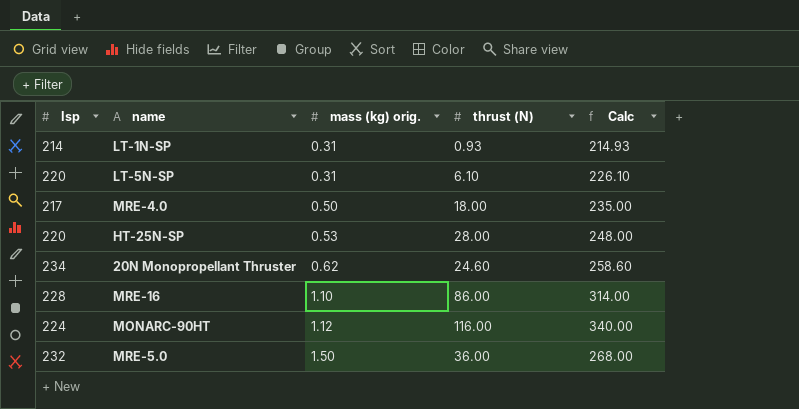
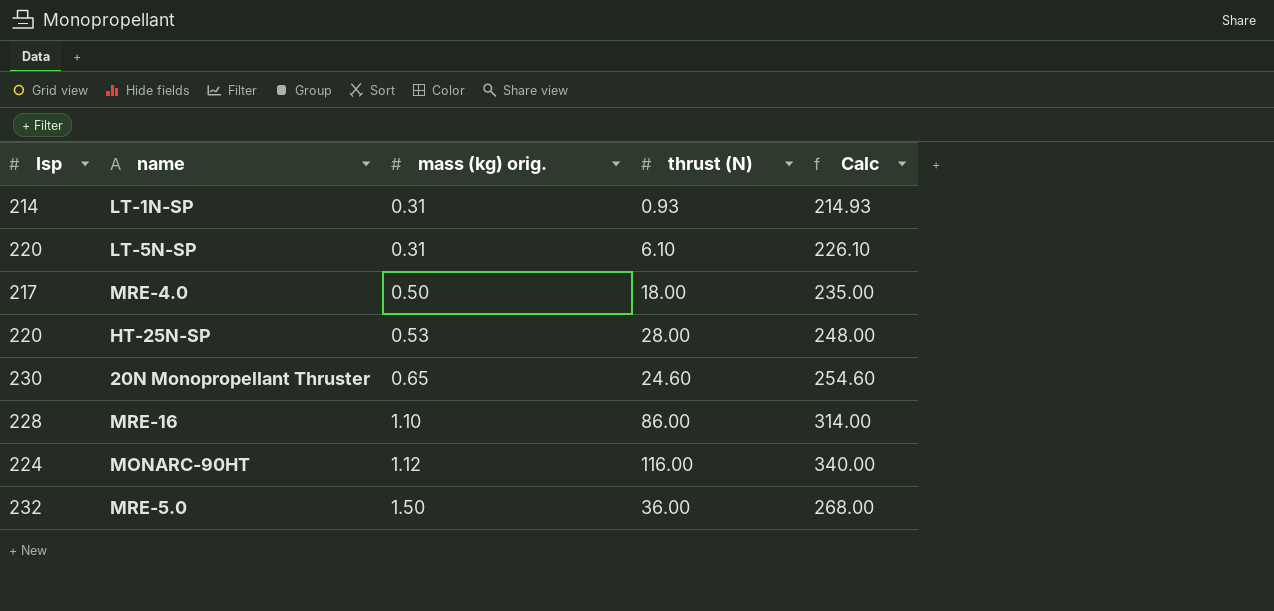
20N Monopropellant Thruster | Isp: 234 -> 230
20N Monopropellant Thruster | mass (kg) orig.: 0.62 -> 0.65
20N Monopropellant Thruster | Calc: 258.60 -> 254.60

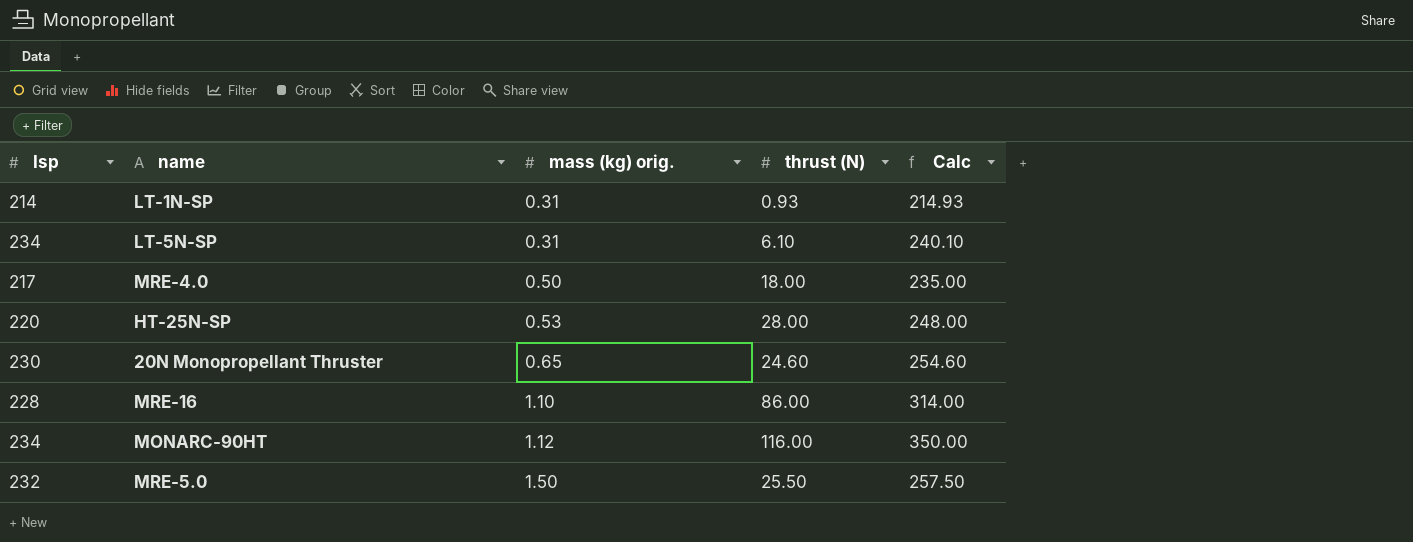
LT-5N-SP | Isp: 220 -> 234
LT-5N-SP | Calc: 226.10 -> 240.10
MONARC-90HT | Isp: 224 -> 234
MONARC-90HT | Calc: 340.00 -> 350.00
MRE-5.0 | thrust (N): 36.00 -> 25.50
MRE-5.0 | Calc: 268.00 -> 257.50

